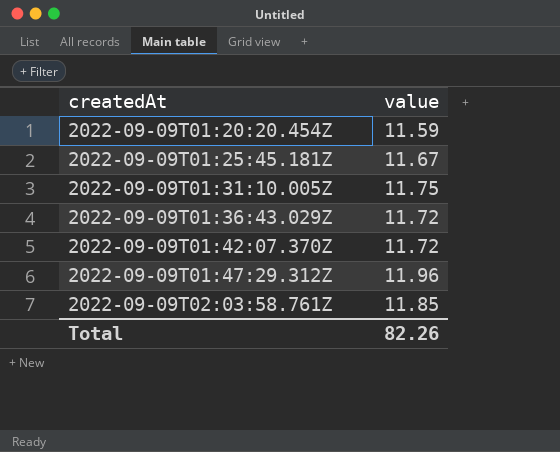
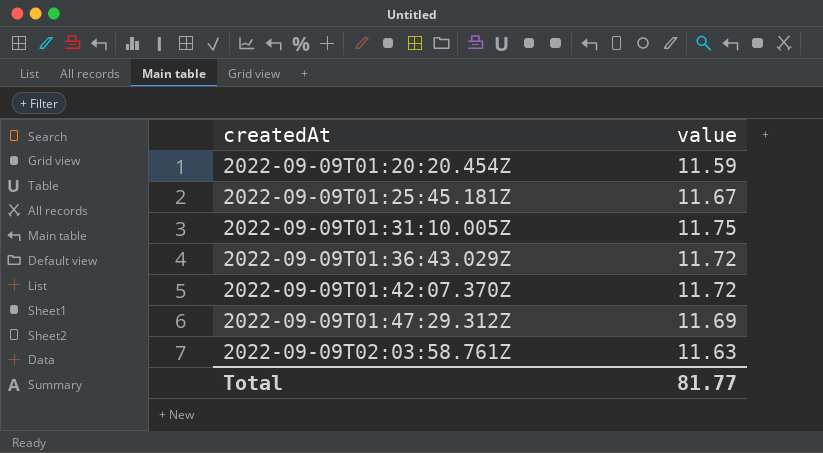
2022-09-09T01:47:29.312Z | value: 11.96 -> 11.69
2022-09-09T02:03:58.761Z | value: 11.85 -> 11.63
Total | value: 82.26 -> 81.77

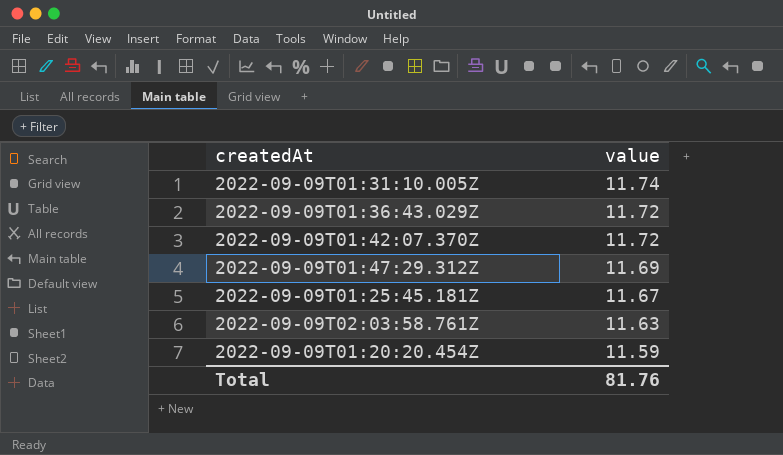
row order: createdAt ascending -> value descending
2022-09-09T01:31:10.005Z | value: 11.75 -> 11.74
Total | value: 81.77 -> 81.76

